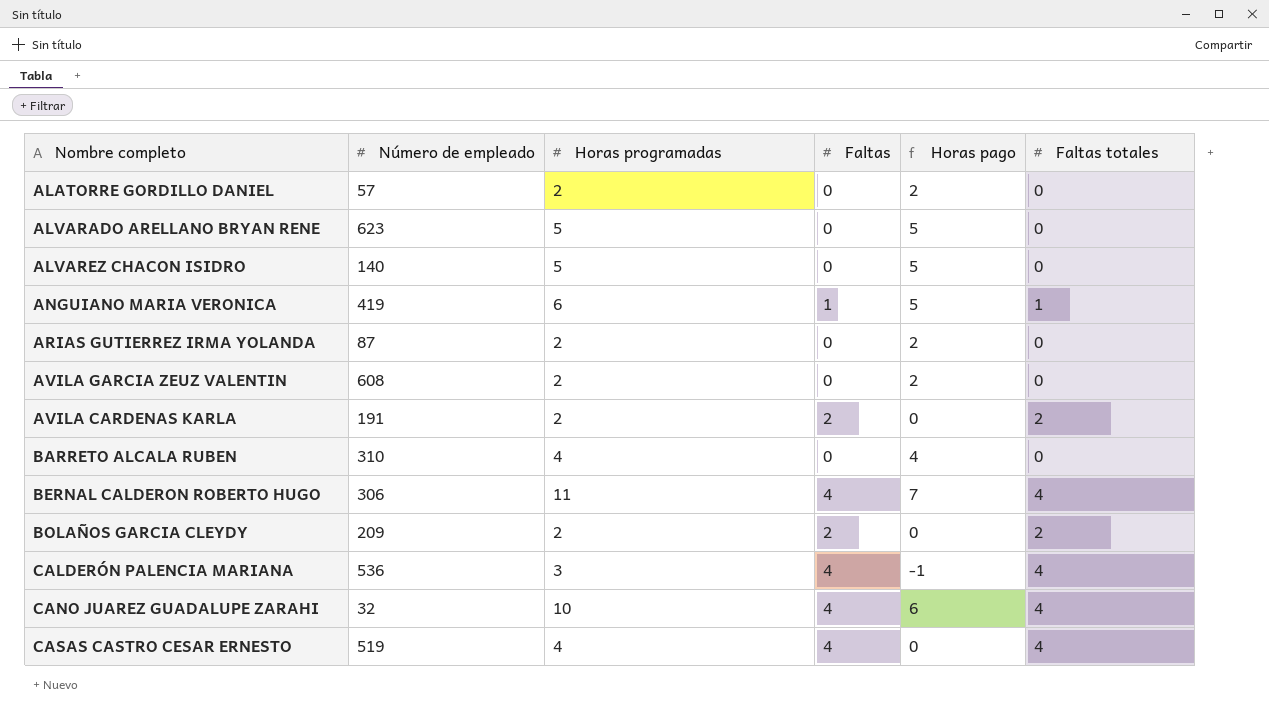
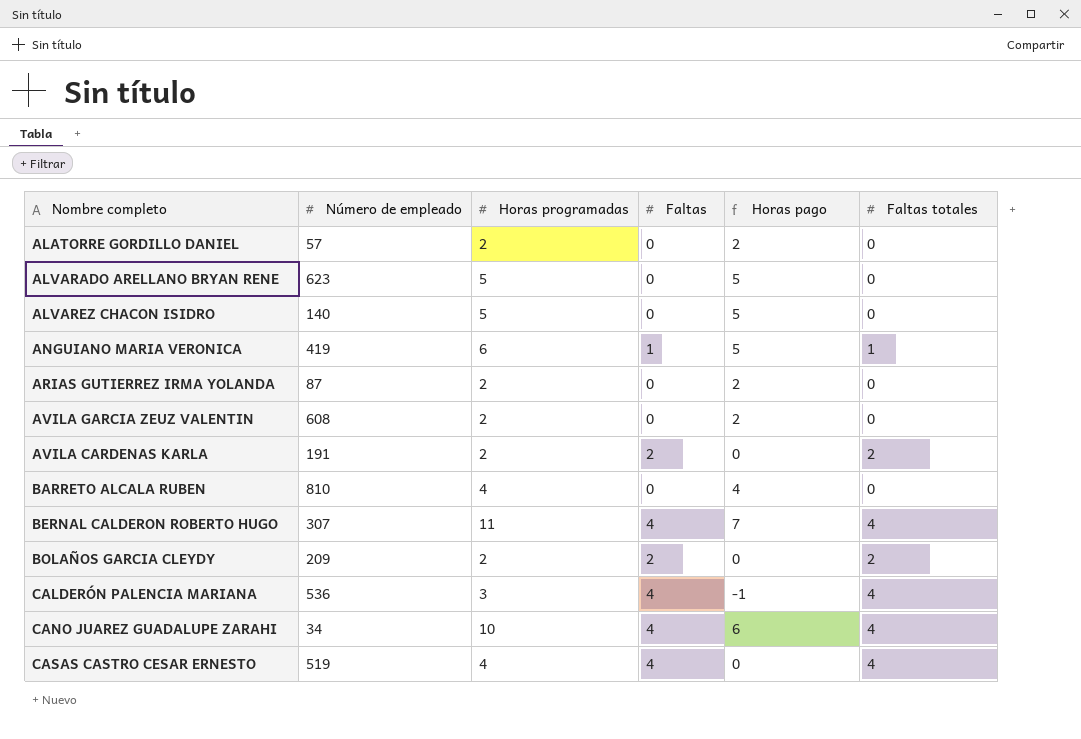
BARRETO ALCALA RUBEN | Número de empleado: 310 -> 810
BERNAL CALDERON ROBERTO HUGO | Número de empleado: 306 -> 307
CANO JUAREZ GUADALUPE ZARAHI | Número de empleado: 32 -> 34

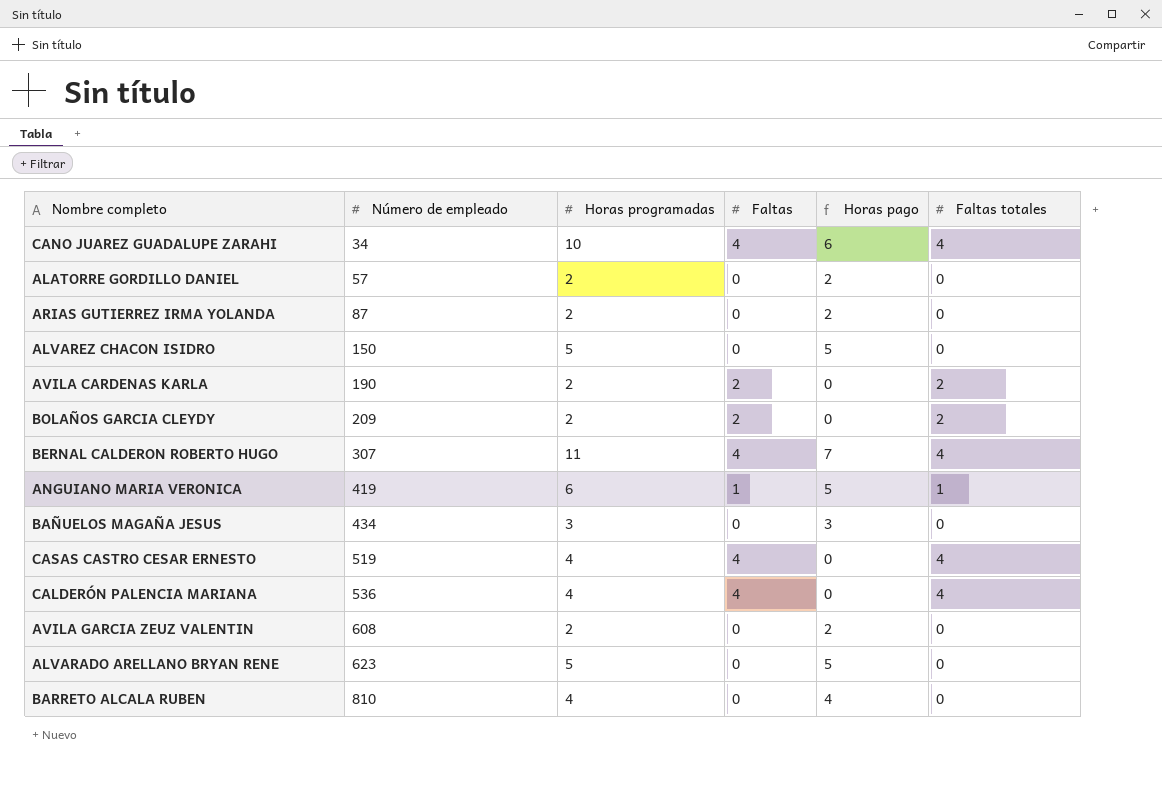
row order: none -> Número de empleado ascending
ALVAREZ CHACON ISIDRO | Número de empleado: 140 -> 150
AVILA CARDENAS KARLA | Número de empleado: 191 -> 190
row BAÑUELOS MAGAÑA JESUS: none -> 434 | 3 | 0 | 3 | 0
CALDERÓN PALENCIA MARIANA | Horas programadas: 3 -> 4
CALDERÓN PALENCIA MARIANA | Horas pago: -1 -> 0

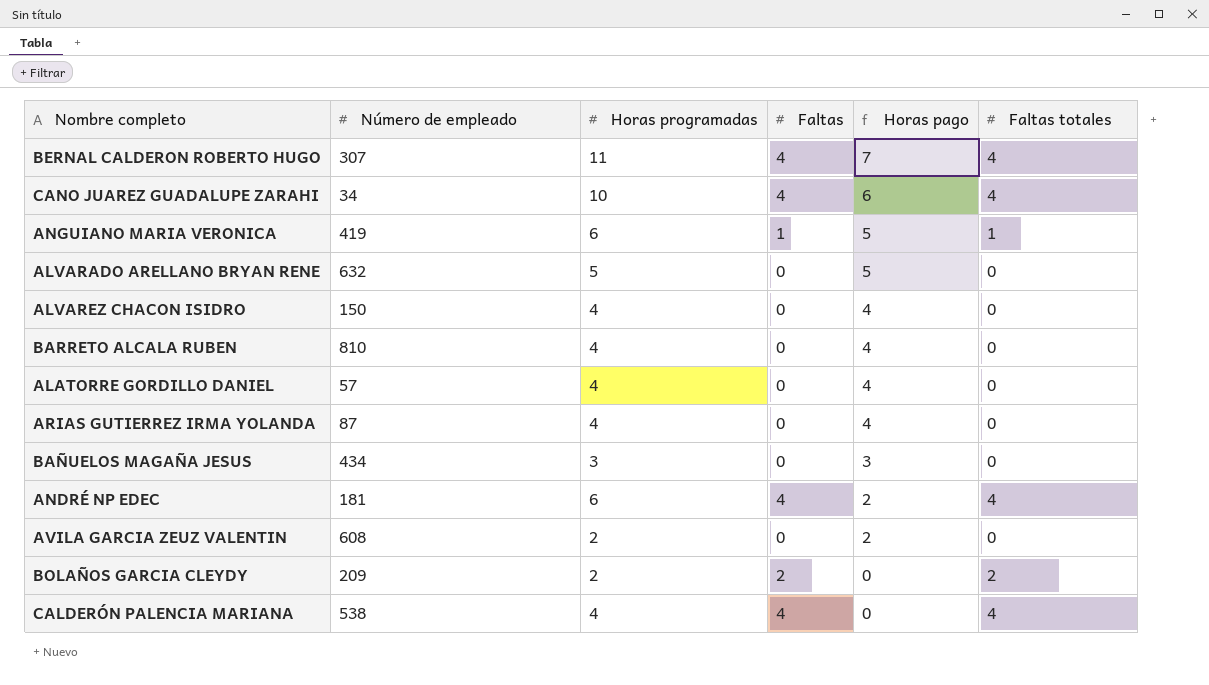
row order: Número de empleado ascending -> Horas pago descending
row AVILA CARDENAS KARLA: 190 | 2 | 2 | 0 | 2 -> none
row CASAS CASTRO CESAR ERNESTO: 519 | 4 | 4 | 0 | 4 -> none
ALVARADO ARELLANO BRYAN RENE | Número de empleado: 623 -> 632
ALVAREZ CHACON ISIDRO | Horas programadas: 5 -> 4
ALVAREZ CHACON ISIDRO | Horas pago: 5 -> 4
ALATORRE GORDILLO DANIEL | Horas programadas: 2 -> 4
ALATORRE GORDILLO DANIEL | Horas pago: 2 -> 4
ARIAS GUTIERREZ IRMA YOLANDA | Horas programadas: 2 -> 4
ARIAS GUTIERREZ IRMA YOLANDA | Horas pago: 2 -> 4
row ANDRÉ NP EDEC: none -> 181 | 6 | 4 | 2 | 4
CALDERÓN PALENCIA MARIANA | Número de empleado: 536 -> 538

